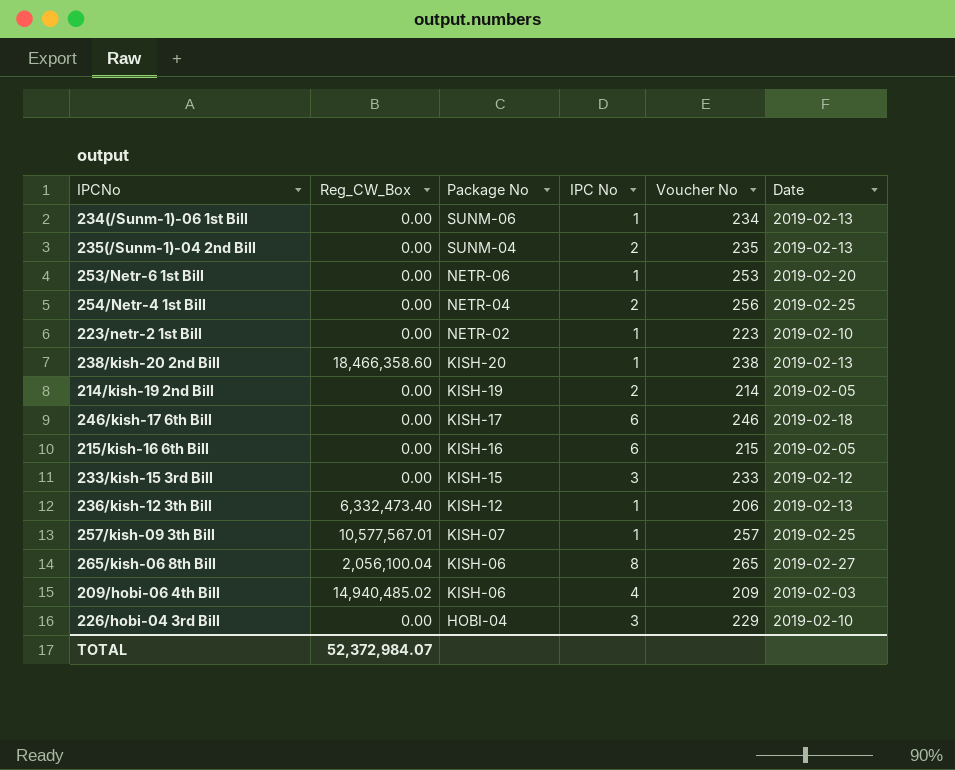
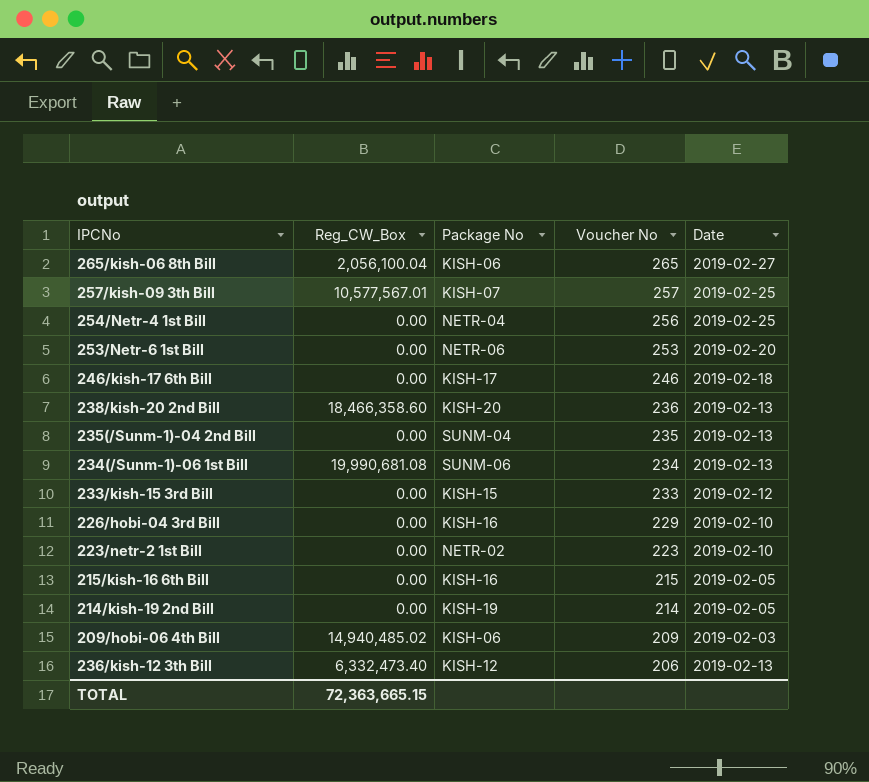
row order: Package No descending -> Voucher No descending
column IPC No | position: 4 -> none
238/kish-20 2nd Bill | Voucher No: 238 -> 236
234(/Sunm-1)-06 1st Bill | Reg_CW_Box: 0.00 -> 19,990,681.08
226/hobi-04 3rd Bill | Package No: HOBI-04 -> KISH-16
TOTAL | Reg_CW_Box: 52,372,984.07 -> 72,363,665.15

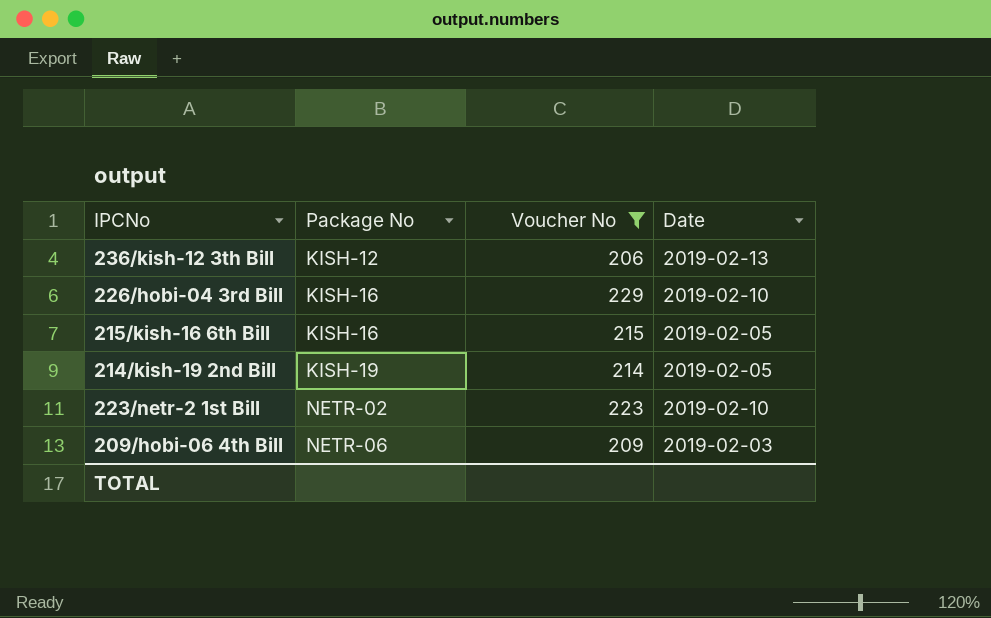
filter: none -> Voucher No <= 229
row order: Voucher No descending -> Package No ascending
column Reg_CW_Box | position: 2 -> none
209/hobi-06 4th Bill | Package No: KISH-06 -> NETR-06

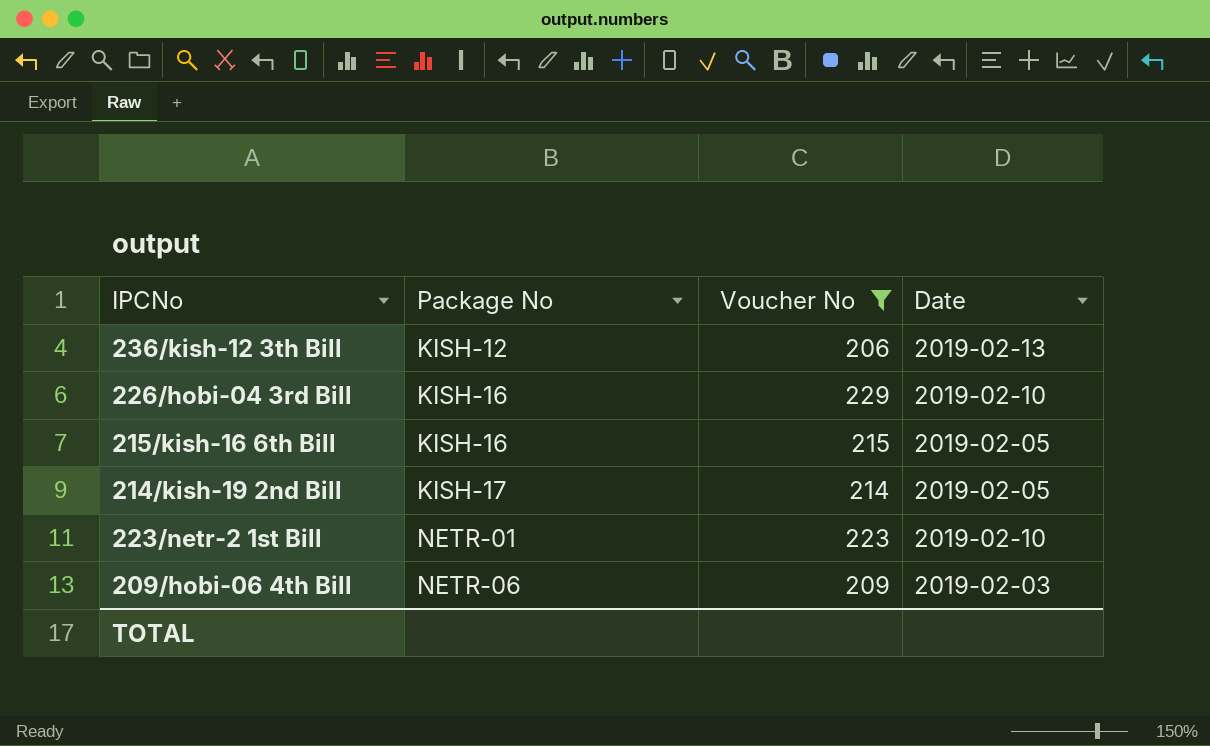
214/kish-19 2nd Bill | Package No: KISH-19 -> KISH-17
223/netr-2 1st Bill | Package No: NETR-02 -> NETR-01

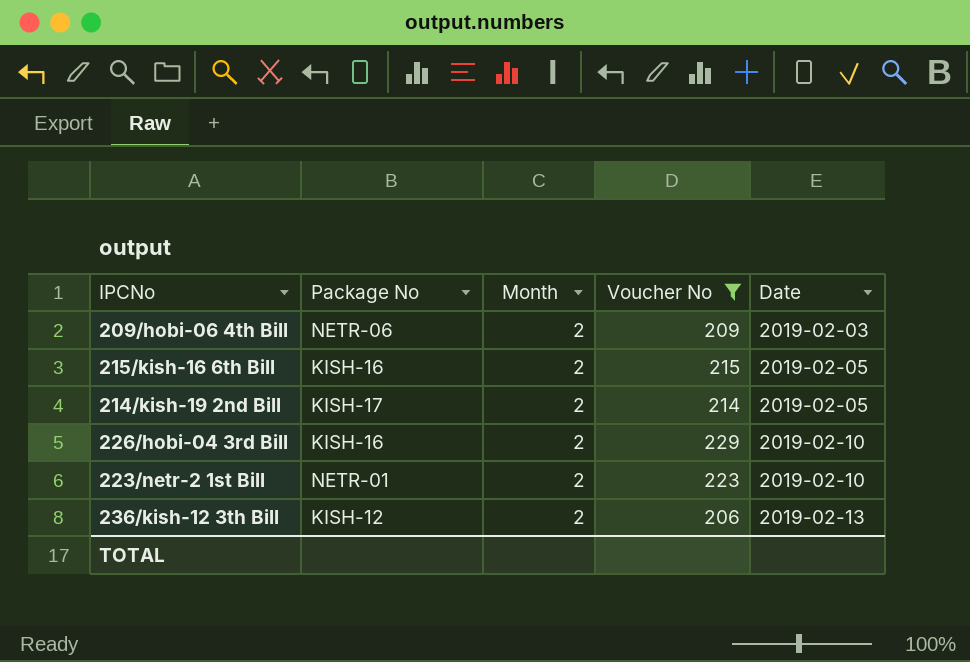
row order: Package No ascending -> Date ascending
column Month | position: none -> 3

